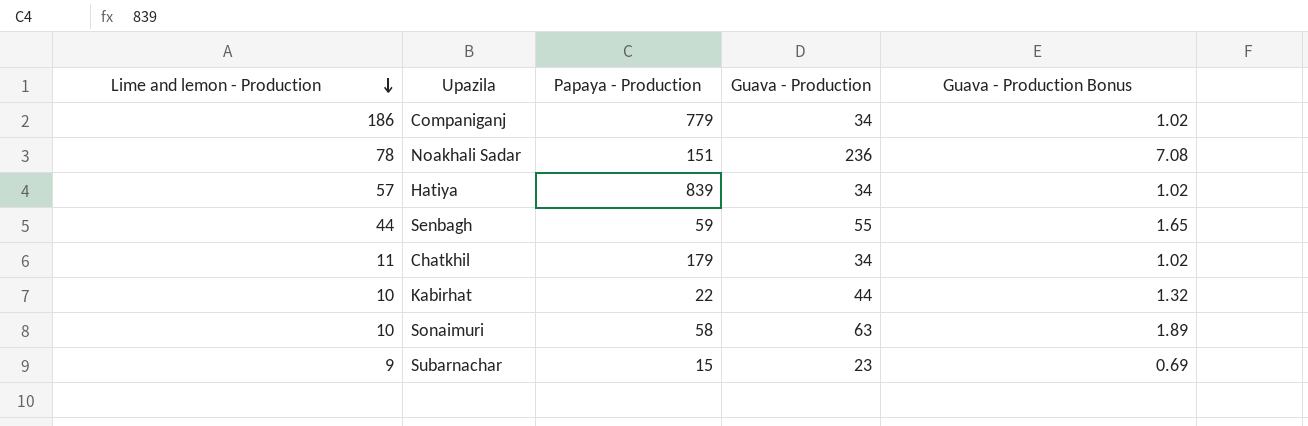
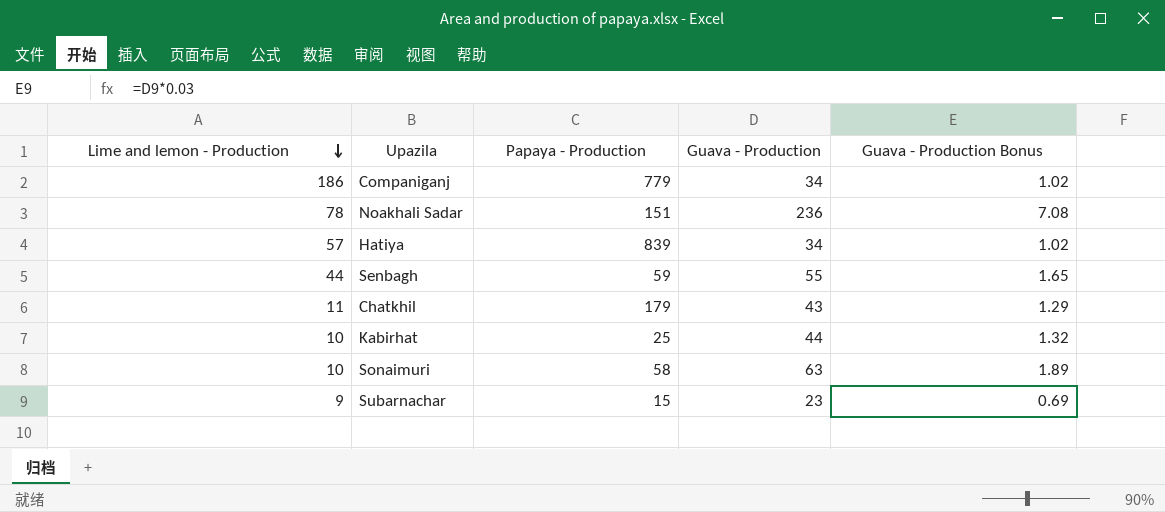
Chatkhil | Guava - Production: 34 -> 43
Chatkhil | Guava - Production Bonus: 1.02 -> 1.29
Kabirhat | Papaya - Production: 22 -> 25

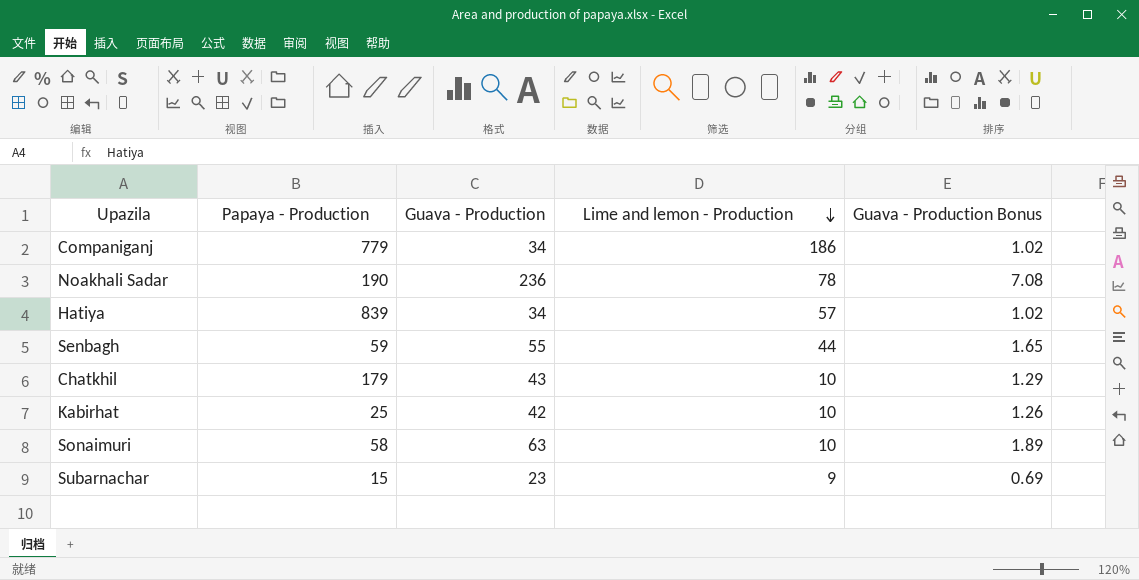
column Lime and lemon - Production | position: 1 -> 4
Noakhali Sadar | Papaya - Production: 151 -> 190
Chatkhil | Lime and lemon - Production: 11 -> 10
Kabirhat | Guava - Production: 44 -> 42
Kabirhat | Guava - Production Bonus: 1.32 -> 1.26

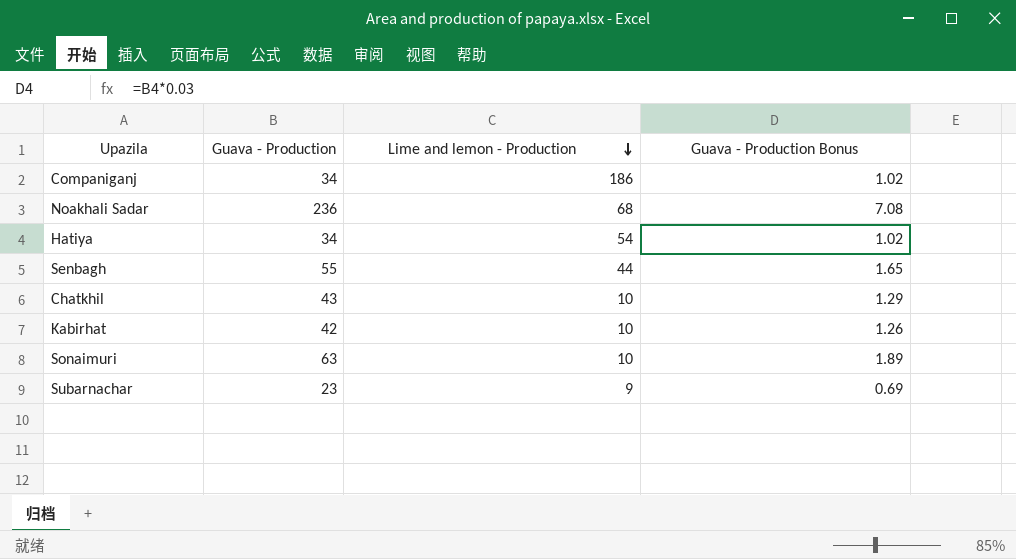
column Papaya - Production | position: 2 -> none
Noakhali Sadar | Lime and lemon - Production: 78 -> 68
Hatiya | Lime and lemon - Production: 57 -> 54

